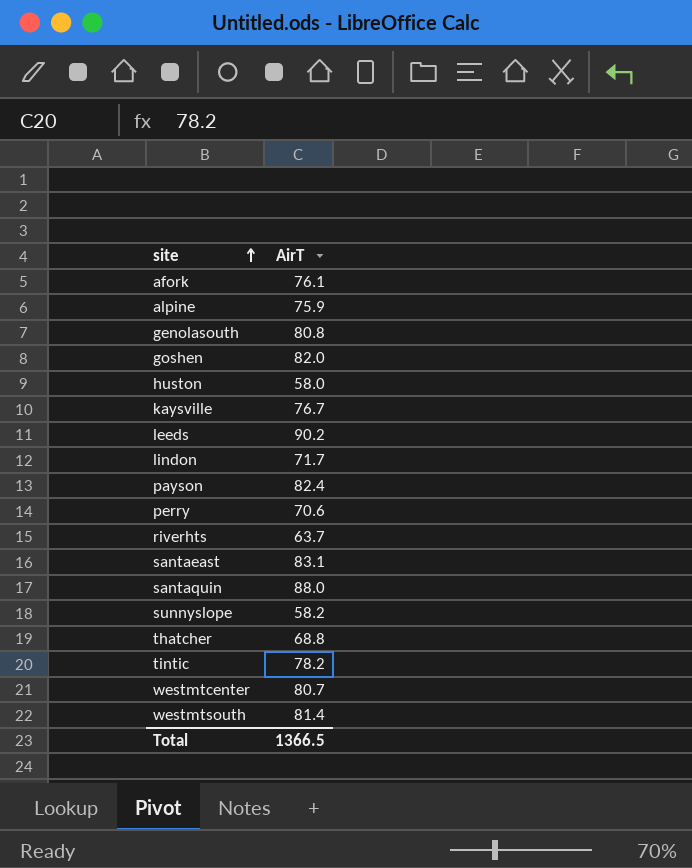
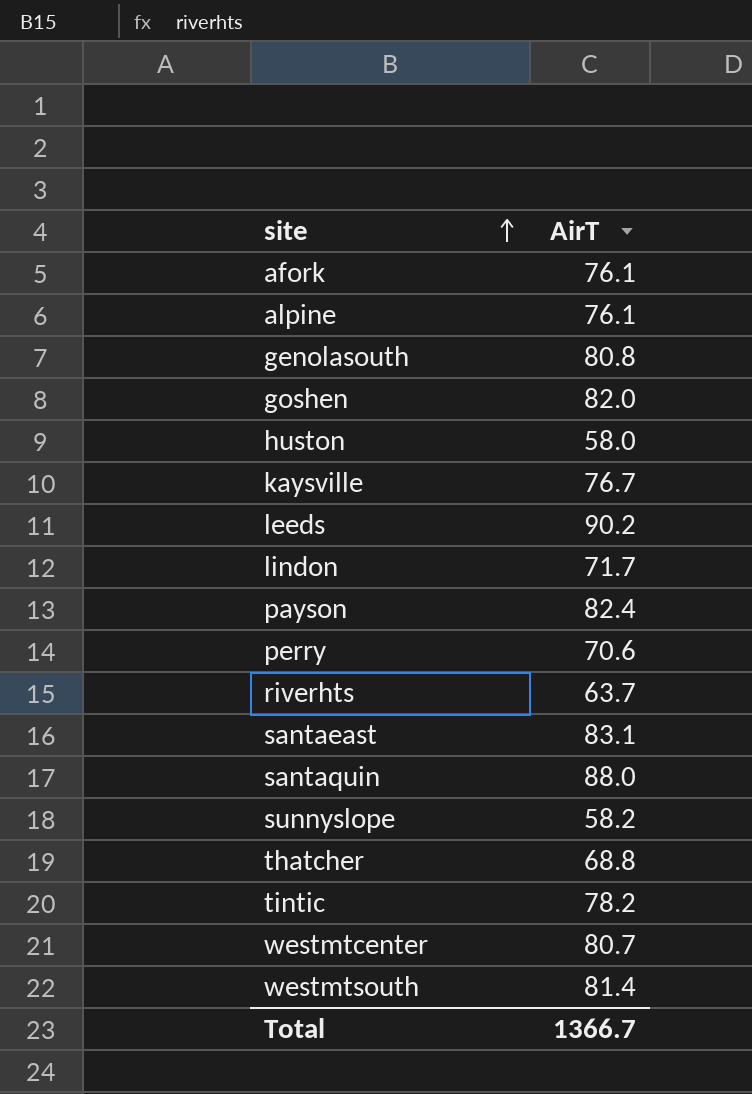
alpine | AirT: 75.9 -> 76.1
Total | AirT: 1366.5 -> 1366.7

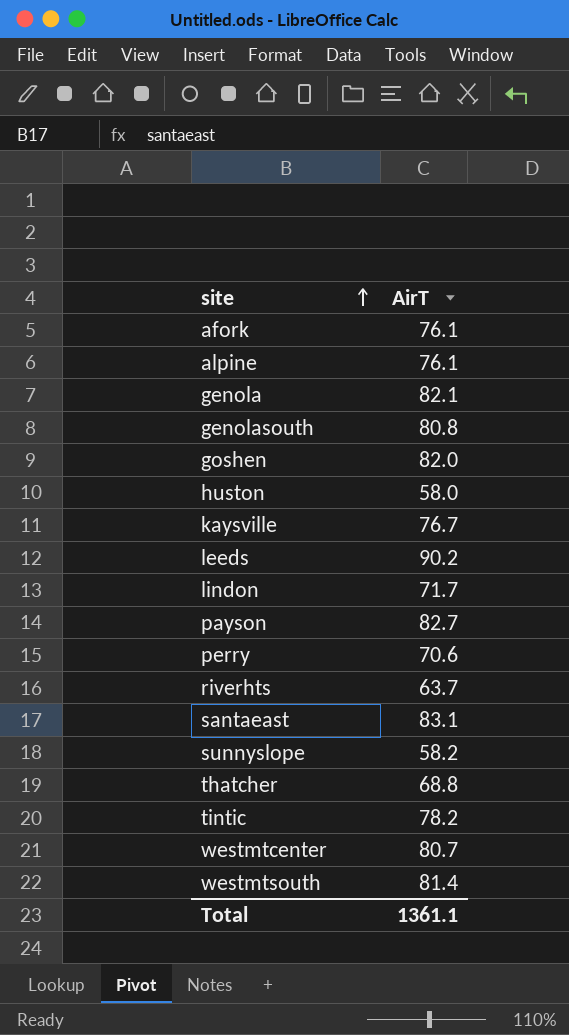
row santaquin: 88.0 -> none
row genola: none -> 82.1
payson | AirT: 82.4 -> 82.7
Total | AirT: 1366.7 -> 1361.1

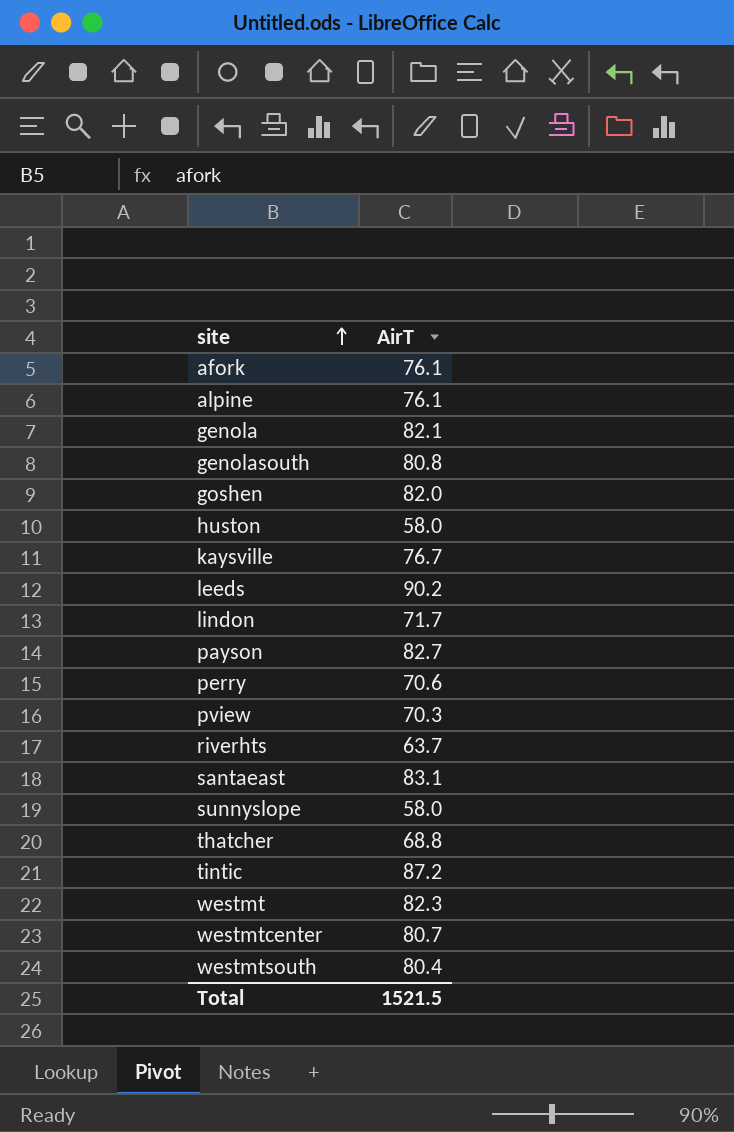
row pview: none -> 70.3
sunnyslope | AirT: 58.2 -> 58.0
tintic | AirT: 78.2 -> 87.2
row westmt: none -> 82.3
westmtsouth | AirT: 81.4 -> 80.4
Total | AirT: 1361.1 -> 1521.5

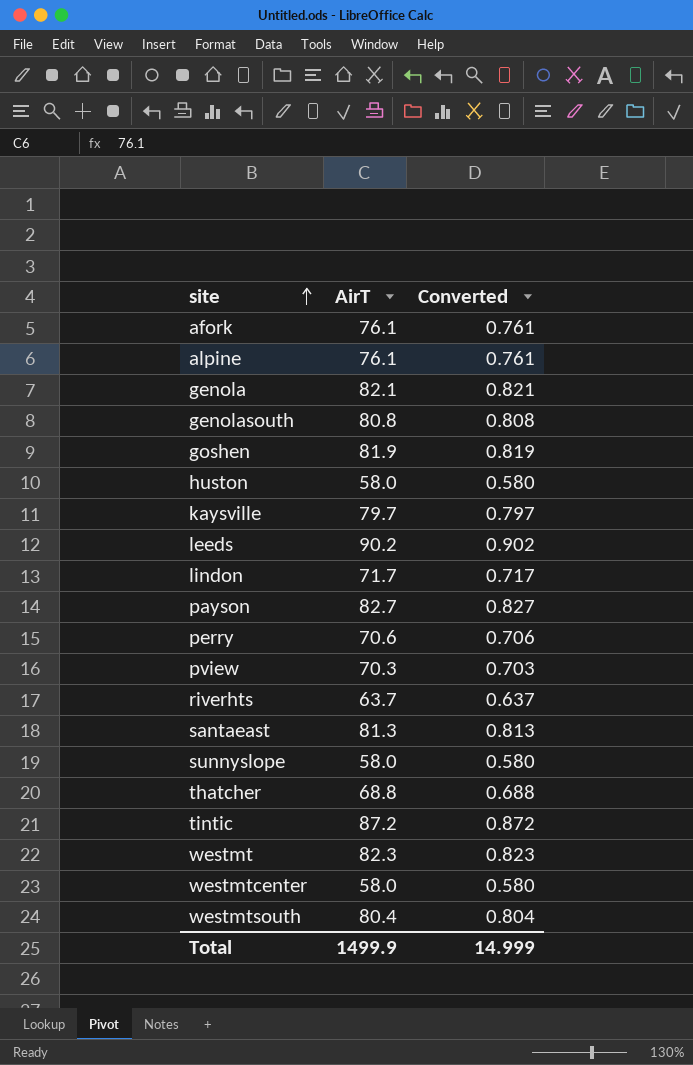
column Converted | formula: none -> [AirT] * 0.01
goshen | AirT: 82.0 -> 81.9
kaysville | AirT: 76.7 -> 79.7
santaeast | AirT: 83.1 -> 81.3
westmtcenter | AirT: 80.7 -> 58.0
Total | AirT: 1521.5 -> 1499.9

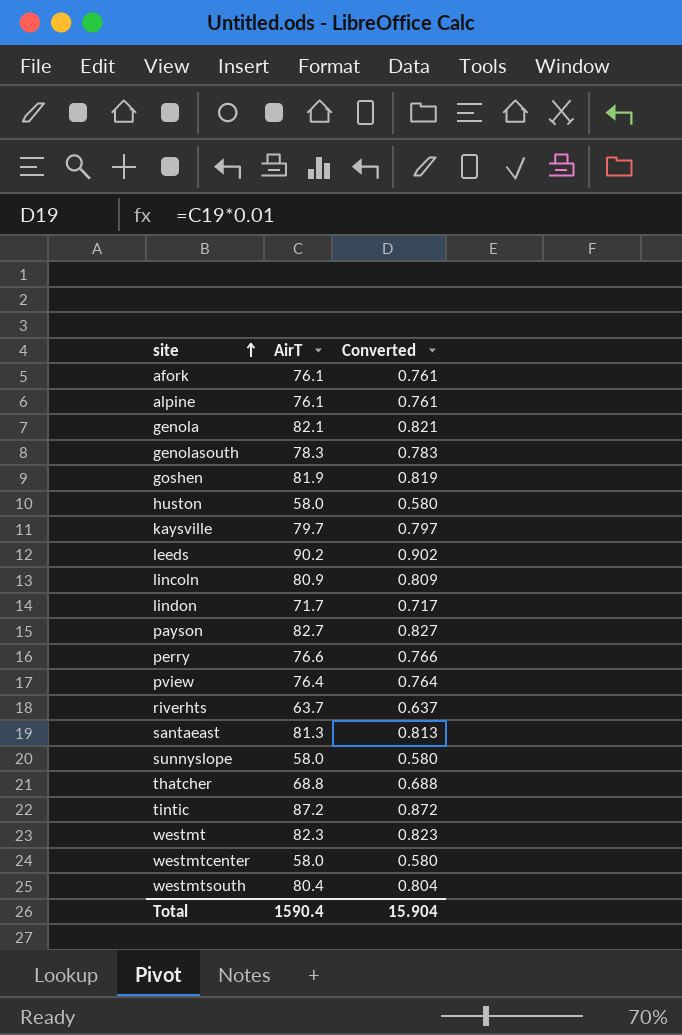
genolasouth | AirT: 80.8 -> 78.3
genolasouth | Converted: 0.808 -> 0.783
row lincoln: none -> 80.9 | 0.809
perry | AirT: 70.6 -> 76.6
perry | Converted: 0.706 -> 0.766
pview | AirT: 70.3 -> 76.4
pview | Converted: 0.703 -> 0.764
Total | AirT: 1499.9 -> 1590.4
Total | Converted: 14.999 -> 15.904

